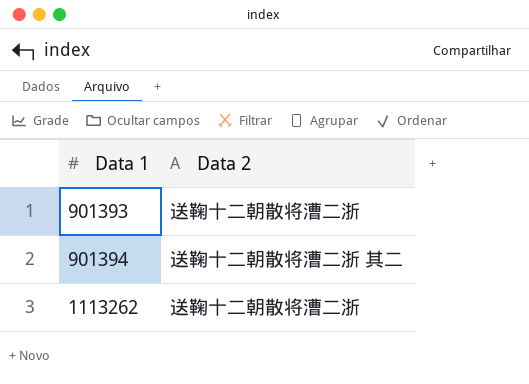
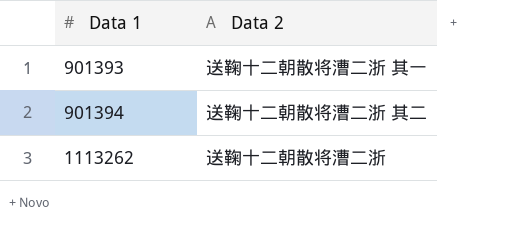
901393 | Data 2: 送鞠十二朝散将漕二浙 -> 送鞠十二朝散将漕二浙 其一

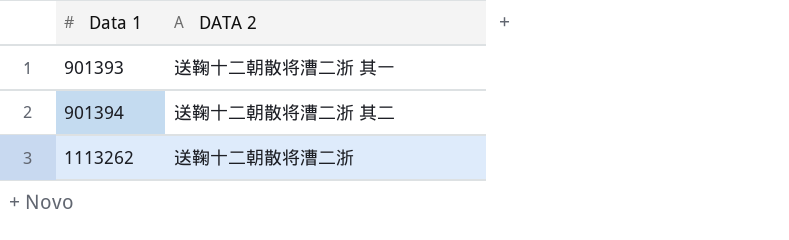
column name: Data 2 -> DATA 2

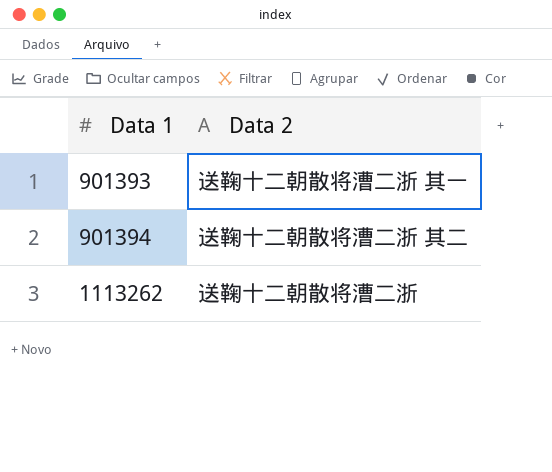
column name: DATA 2 -> Data 2

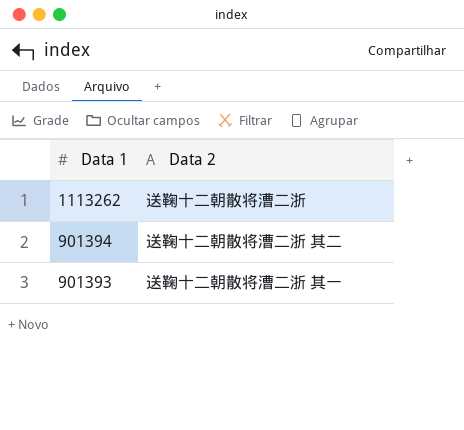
row order: Data 1 ascending -> Data 1 descending

